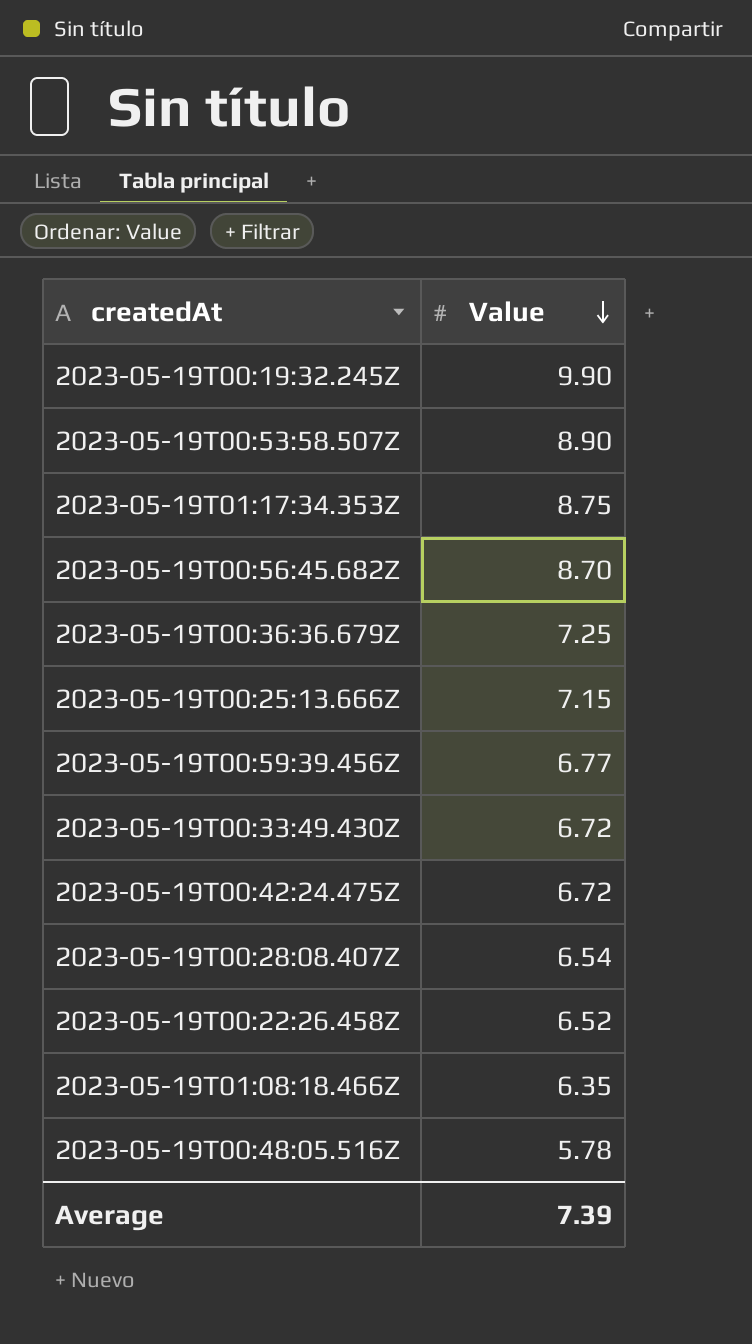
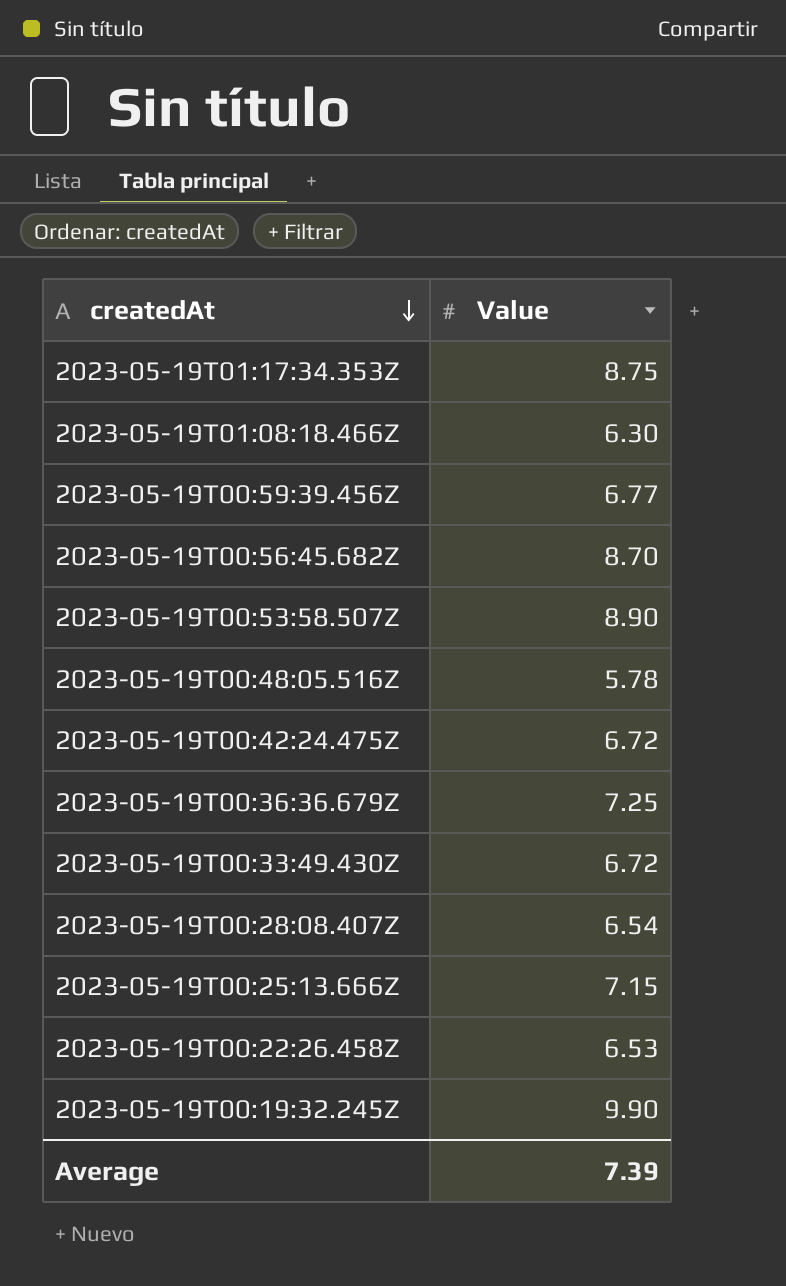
row order: Value descending -> createdAt descending
2023-05-19T01:08:18.466Z | Value: 6.35 -> 6.30
2023-05-19T00:22:26.458Z | Value: 6.52 -> 6.53

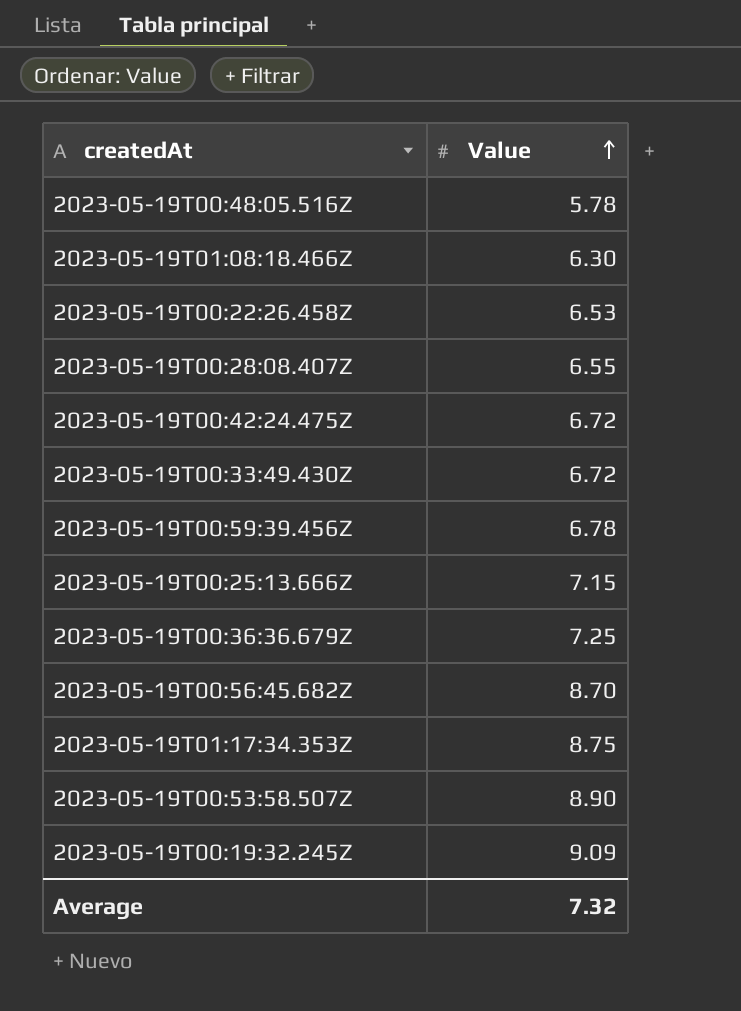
row order: createdAt descending -> Value ascending
2023-05-19T00:28:08.407Z | Value: 6.54 -> 6.55
2023-05-19T00:59:39.456Z | Value: 6.77 -> 6.78
2023-05-19T00:19:32.245Z | Value: 9.90 -> 9.09
Average | Value: 7.39 -> 7.32

